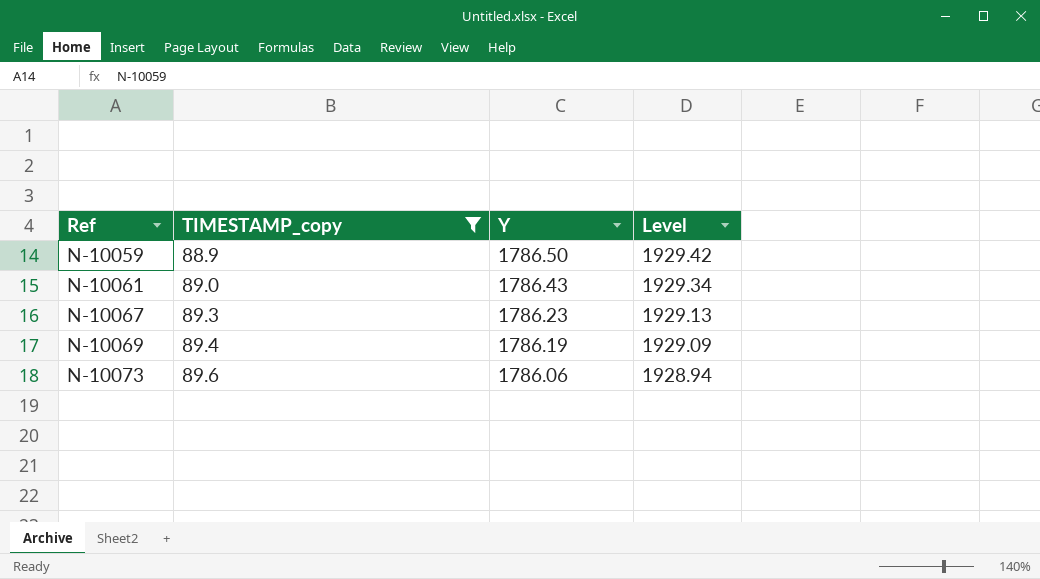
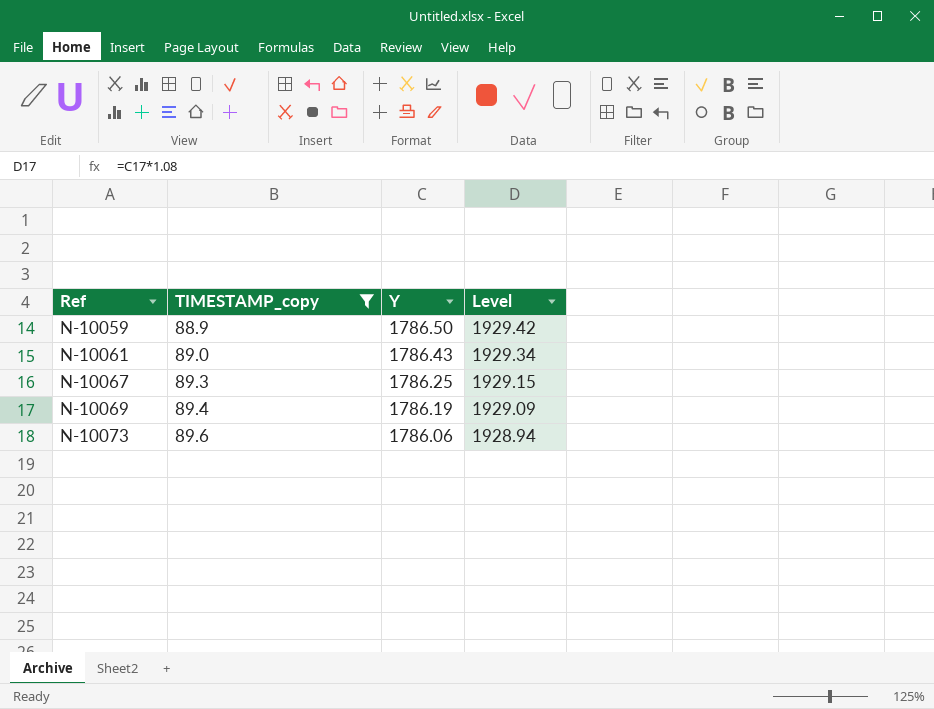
N-10067 | Y: 1786.23 -> 1786.25
N-10067 | Level: 1929.13 -> 1929.15

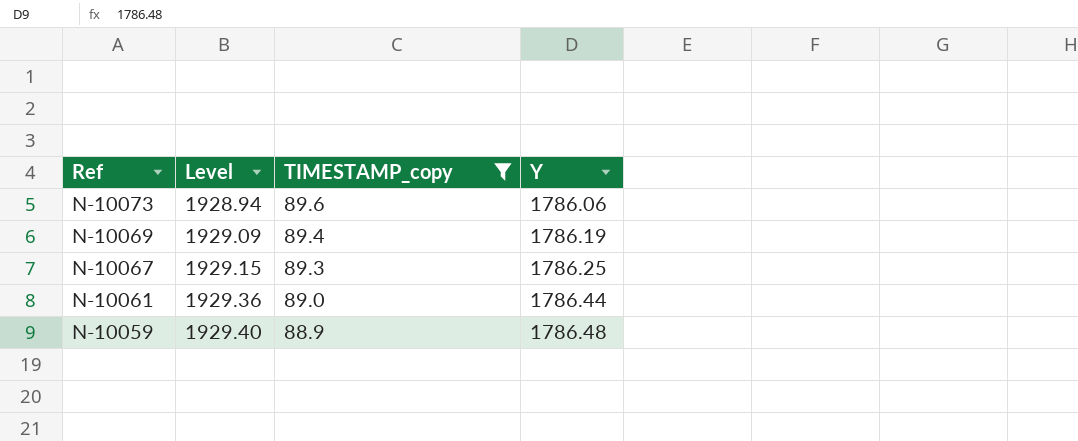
row order: Ref ascending -> Ref descending
column Level | position: 4 -> 2
N-10061 | Level: 1929.34 -> 1929.36
N-10061 | Y: 1786.43 -> 1786.44
N-10059 | Level: 1929.42 -> 1929.40
N-10059 | Y: 1786.50 -> 1786.48

